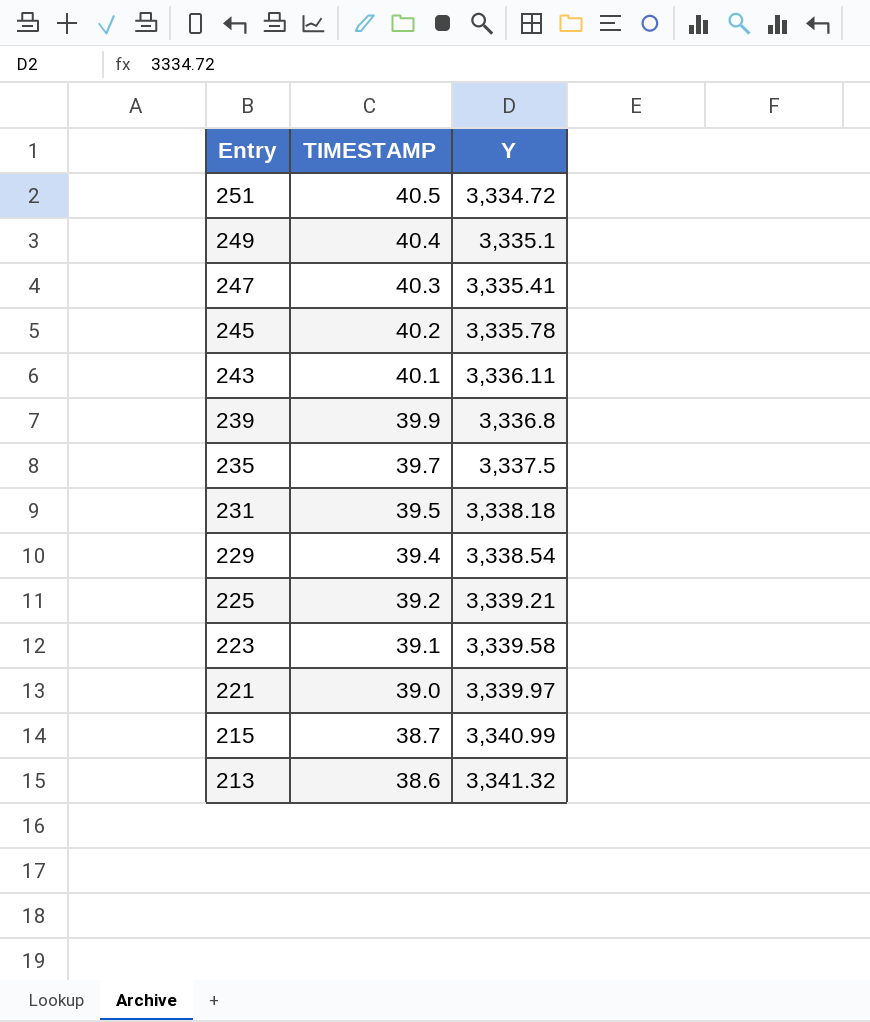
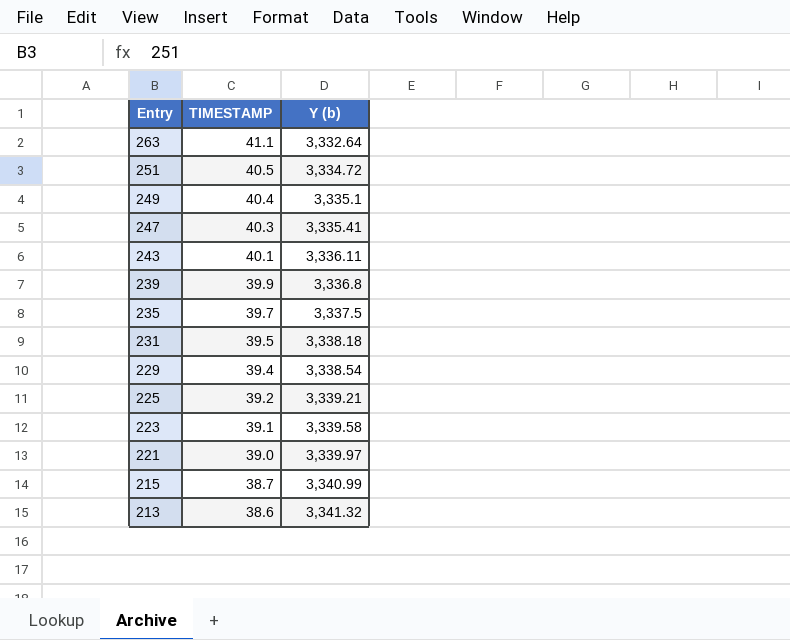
column name: Y -> Y (b)
row 245: 40.2 | 3,335.78 -> none
row 263: none -> 41.1 | 3,332.64

